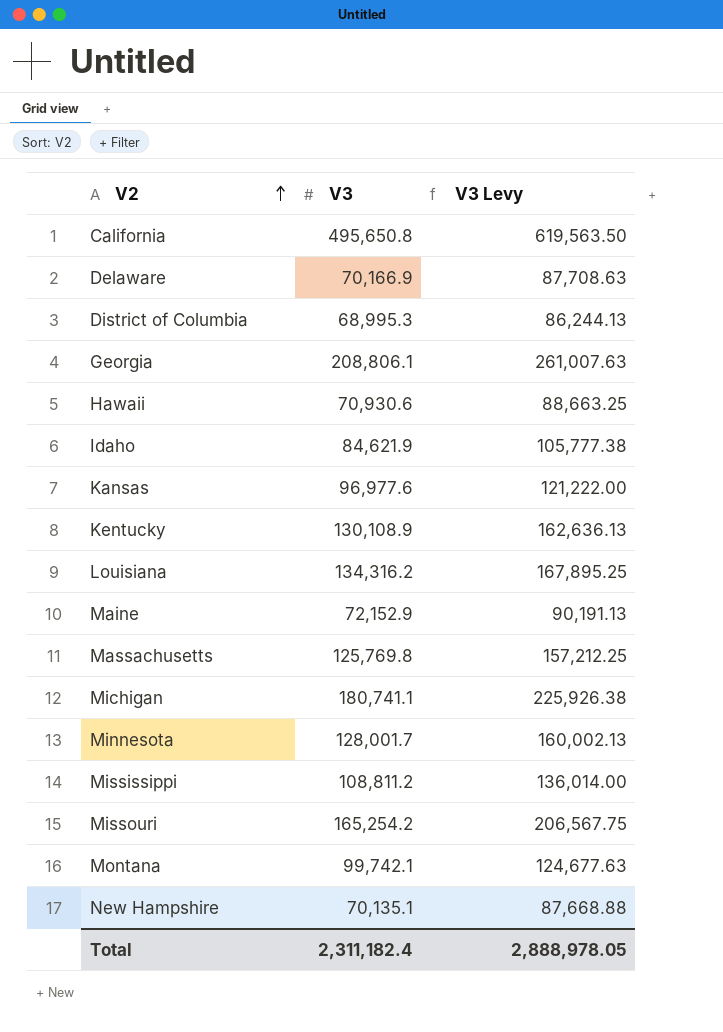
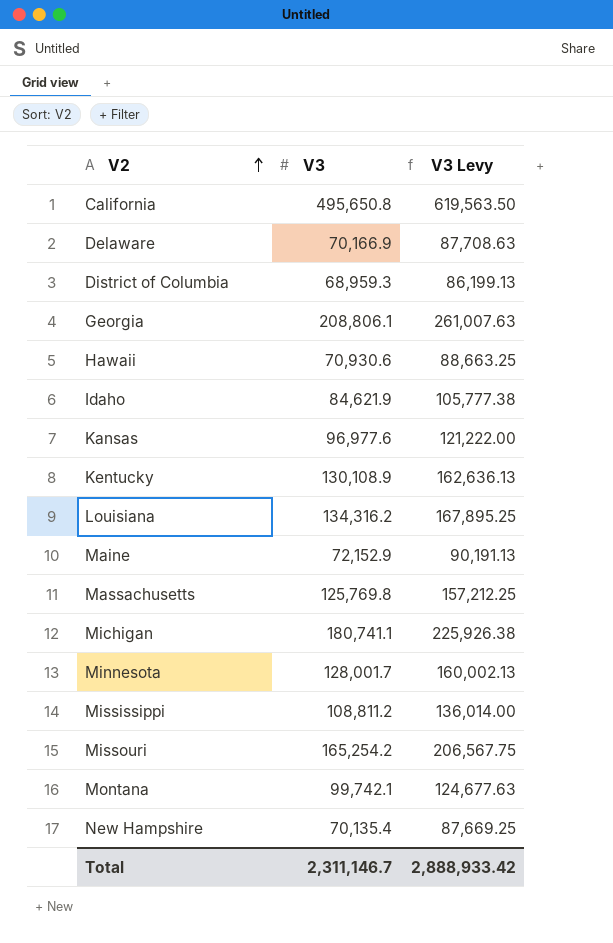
District of Columbia | V3: 68,995.3 -> 68,959.3
District of Columbia | V3 Levy: 86,244.13 -> 86,199.13
New Hampshire | V3: 70,135.1 -> 70,135.4
New Hampshire | V3 Levy: 87,668.88 -> 87,669.25
Total | V3: 2,311,182.4 -> 2,311,146.7
Total | V3 Levy: 2,888,978.05 -> 2,888,933.42

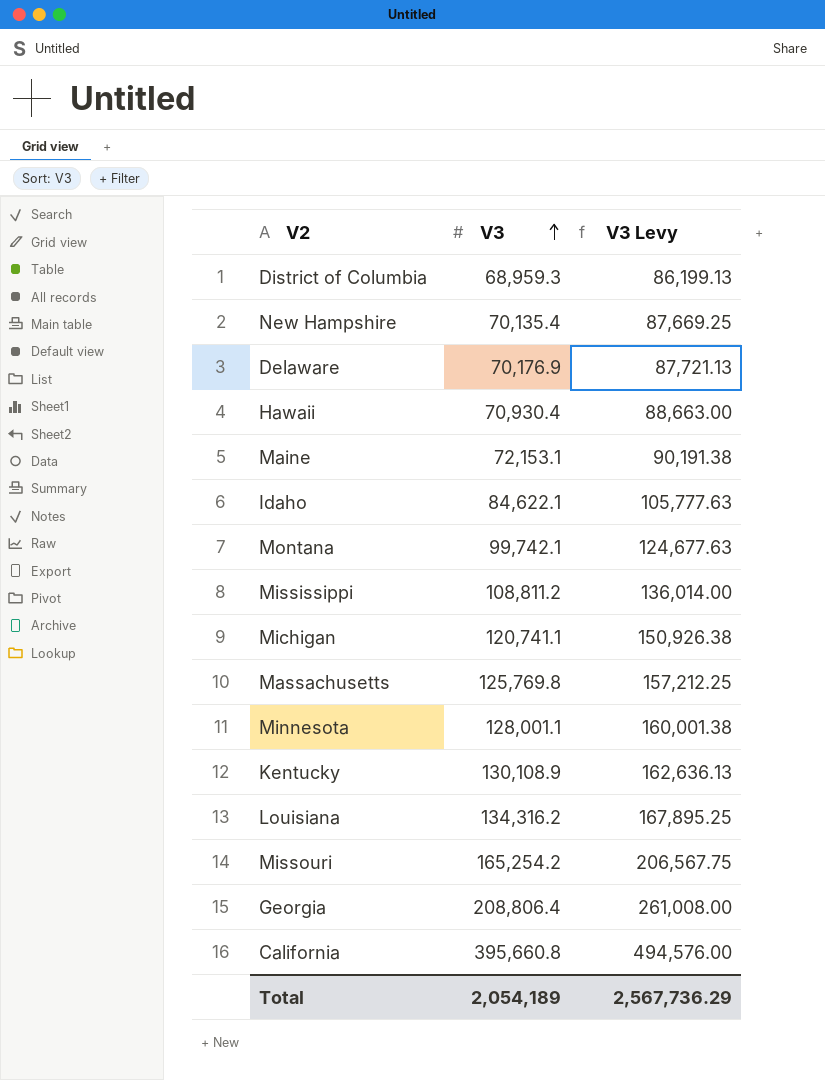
row order: V2 ascending -> V3 ascending
row Kansas: 96,977.6 | 121,222.00 -> none
Delaware | V3: 70,166.9 -> 70,176.9
Delaware | V3 Levy: 87,708.63 -> 87,721.13
Hawaii | V3: 70,930.6 -> 70,930.4
Hawaii | V3 Levy: 88,663.25 -> 88,663.00
Maine | V3: 72,152.9 -> 72,153.1
Maine | V3 Levy: 90,191.13 -> 90,191.38
Idaho | V3: 84,621.9 -> 84,622.1
Idaho | V3 Levy: 105,777.38 -> 105,777.63
Michigan | V3: 180,741.1 -> 120,741.1
Michigan | V3 Levy: 225,926.38 -> 150,926.38
Minnesota | V3: 128,001.7 -> 128,001.1
Minnesota | V3 Levy: 160,002.13 -> 160,001.38
Georgia | V3: 208,806.1 -> 208,806.4
Georgia | V3 Levy: 261,007.63 -> 261,008.00
California | V3: 495,650.8 -> 395,660.8
California | V3 Levy: 619,563.50 -> 494,576.00
Total | V3: 2,311,146.7 -> 2,054,189
Total | V3 Levy: 2,888,933.42 -> 2,567,736.29

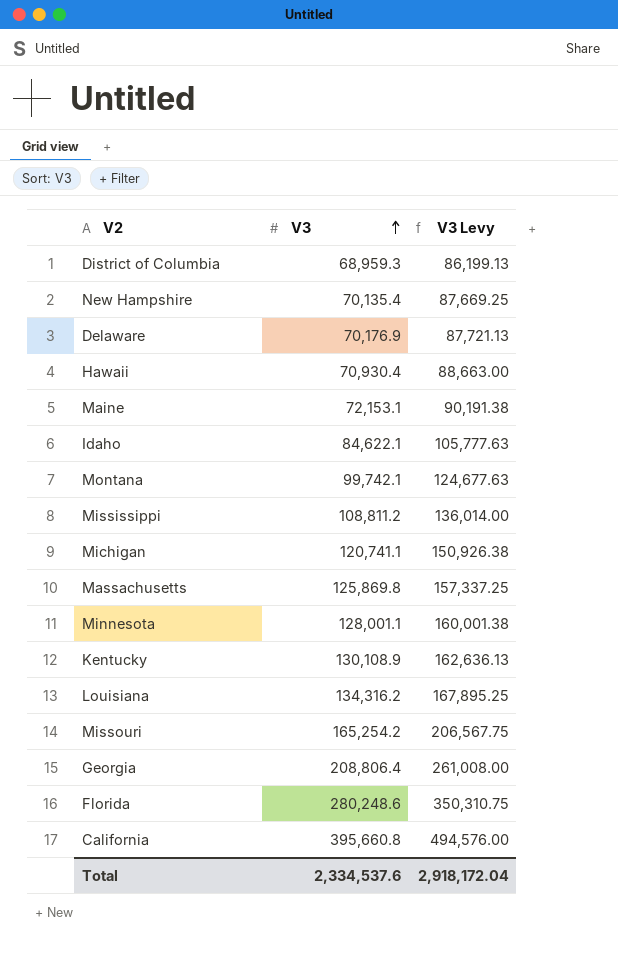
Massachusetts | V3: 125,769.8 -> 125,869.8
Massachusetts | V3 Levy: 157,212.25 -> 157,337.25
row Florida: none -> 280,248.6 | 350,310.75
Total | V3: 2,054,189 -> 2,334,537.6
Total | V3 Levy: 2,567,736.29 -> 2,918,172.04

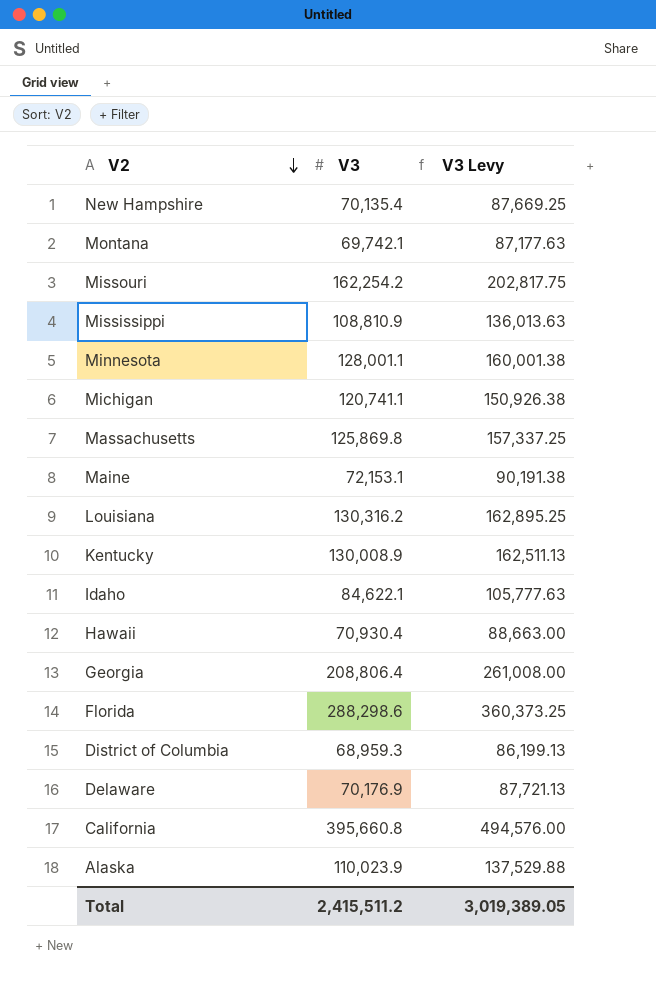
row order: V3 ascending -> V2 descending
Montana | V3: 99,742.1 -> 69,742.1
Montana | V3 Levy: 124,677.63 -> 87,177.63
Missouri | V3: 165,254.2 -> 162,254.2
Missouri | V3 Levy: 206,567.75 -> 202,817.75
Mississippi | V3: 108,811.2 -> 108,810.9
Mississippi | V3 Levy: 136,014.00 -> 136,013.63
Louisiana | V3: 134,316.2 -> 130,316.2
Louisiana | V3 Levy: 167,895.25 -> 162,895.25
Kentucky | V3: 130,108.9 -> 130,008.9
Kentucky | V3 Levy: 162,636.13 -> 162,511.13
Florida | V3: 280,248.6 -> 288,298.6
Florida | V3 Levy: 350,310.75 -> 360,373.25
row Alaska: none -> 110,023.9 | 137,529.88
Total | V3: 2,334,537.6 -> 2,415,511.2
Total | V3 Levy: 2,918,172.04 -> 3,019,389.05

